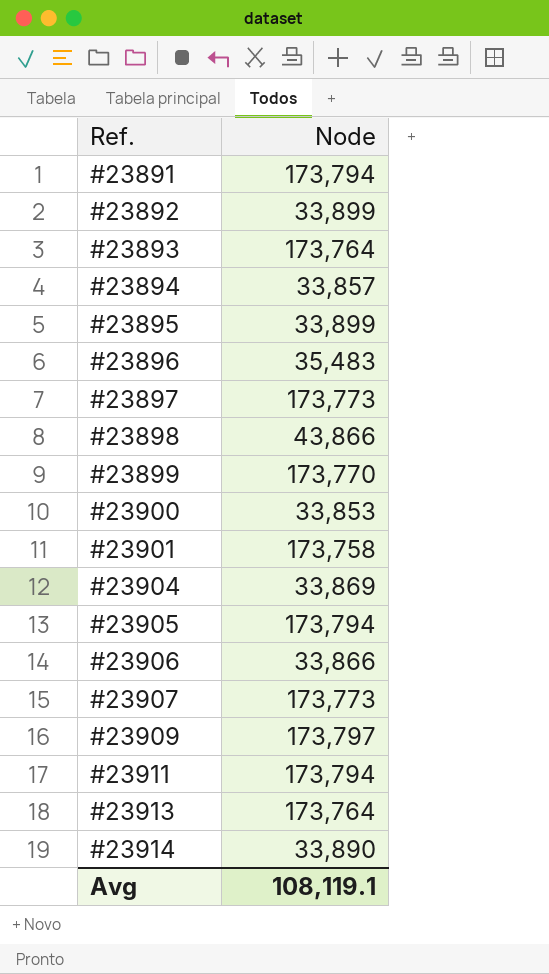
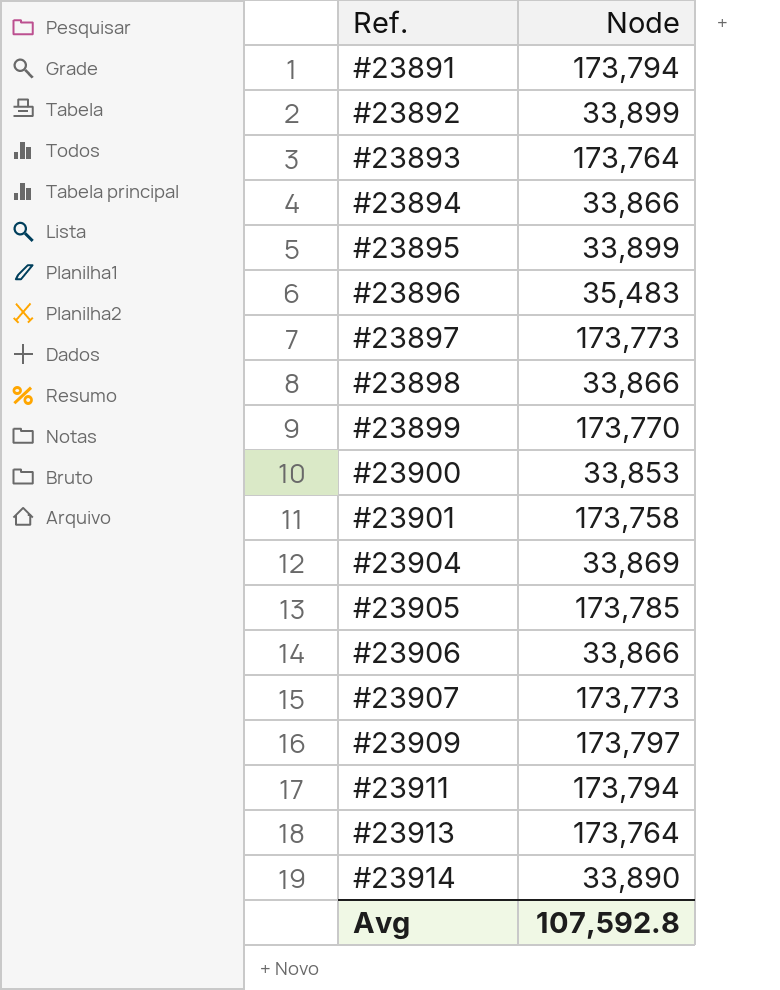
#23894 | Node: 33,857 -> 33,866
#23898 | Node: 43,866 -> 33,866
#23905 | Node: 173,794 -> 173,785
Avg | Node: 108,119.1 -> 107,592.8

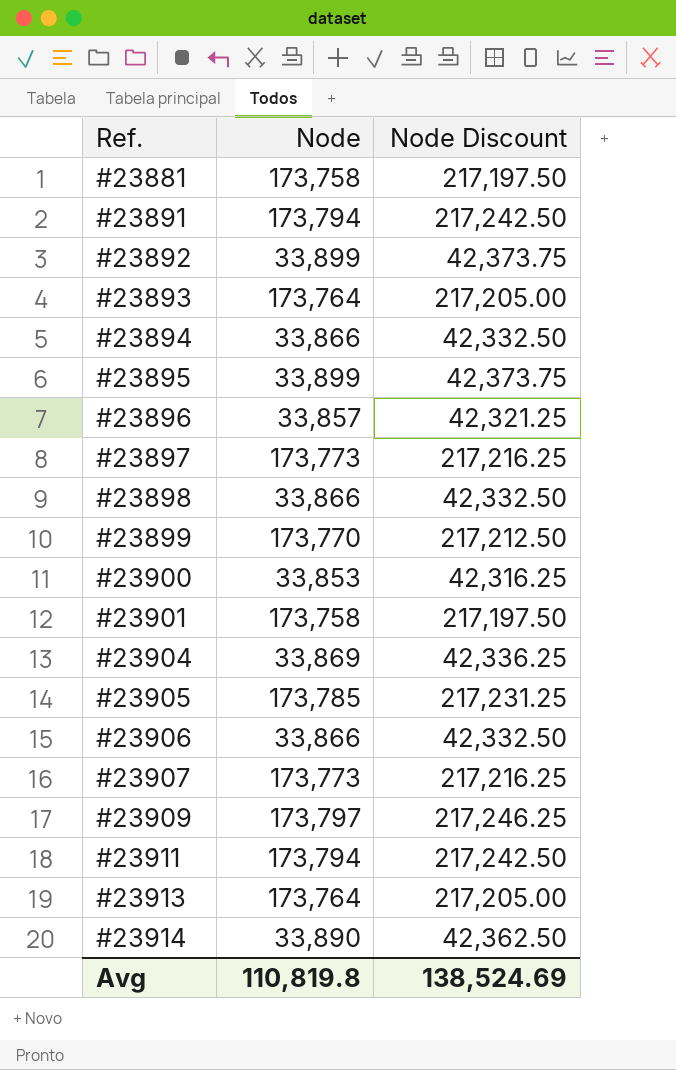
column Node Discount | formula: none -> [Node] * 1.25
row #23881: none -> 173,758 | 217,197.50
#23896 | Node: 35,483 -> 33,857
Avg | Node: 107,592.8 -> 110,819.8

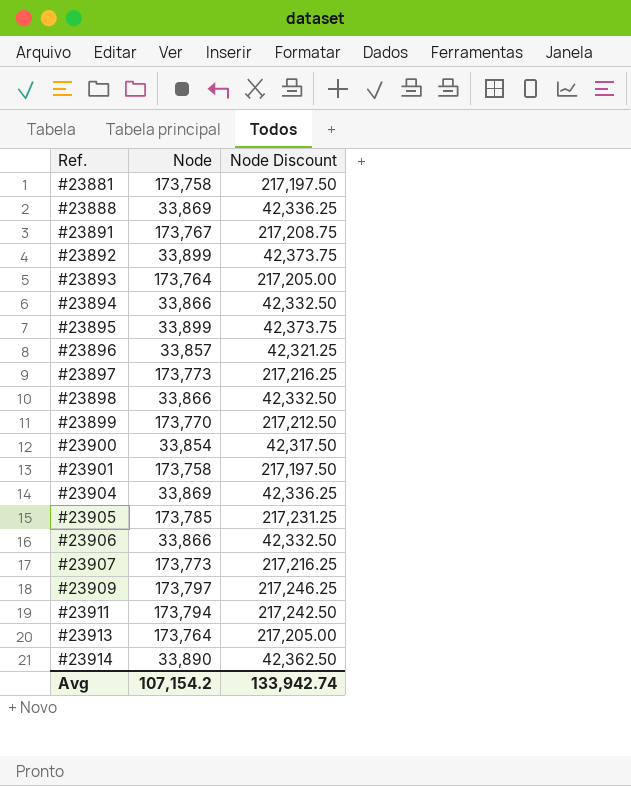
row #23888: none -> 33,869 | 42,336.25
#23891 | Node: 173,794 -> 173,767
#23891 | Node Discount: 217,242.50 -> 217,208.75
#23900 | Node: 33,853 -> 33,854
#23900 | Node Discount: 42,316.25 -> 42,317.50
Avg | Node: 110,819.8 -> 107,154.2
Avg | Node Discount: 138,524.69 -> 133,942.74

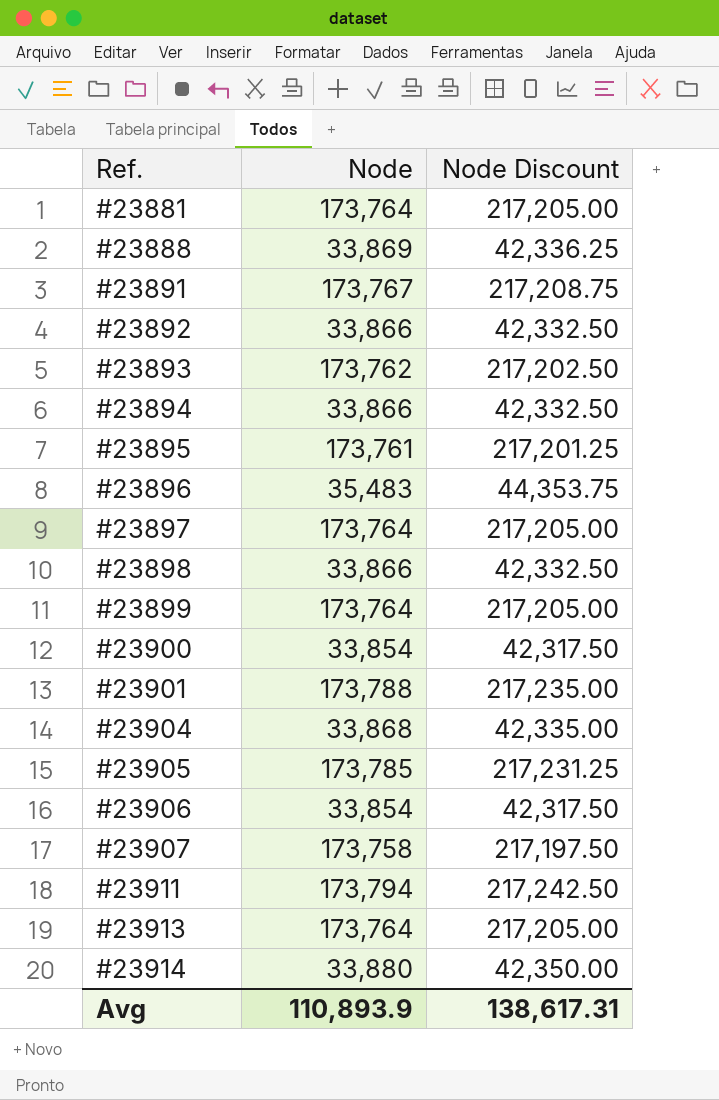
row #23909: 173,797 | 217,246.25 -> none
#23881 | Node: 173,758 -> 173,764
#23881 | Node Discount: 217,197.50 -> 217,205.00
#23892 | Node: 33,899 -> 33,866
#23892 | Node Discount: 42,373.75 -> 42,332.50
#23893 | Node: 173,764 -> 173,762
#23893 | Node Discount: 217,205.00 -> 217,202.50
#23895 | Node: 33,899 -> 173,761
#23895 | Node Discount: 42,373.75 -> 217,201.25
#23896 | Node: 33,857 -> 35,483
#23896 | Node Discount: 42,321.25 -> 44,353.75
#23897 | Node: 173,773 -> 173,764
#23897 | Node Discount: 217,216.25 -> 217,205.00
#23899 | Node: 173,770 -> 173,764
#23899 | Node Discount: 217,212.50 -> 217,205.00
#23901 | Node: 173,758 -> 173,788
#23901 | Node Discount: 217,197.50 -> 217,235.00
#23904 | Node: 33,869 -> 33,868
#23904 | Node Discount: 42,336.25 -> 42,335.00
#23906 | Node: 33,866 -> 33,854
#23906 | Node Discount: 42,332.50 -> 42,317.50
#23907 | Node: 173,773 -> 173,758
#23907 | Node Discount: 217,216.25 -> 217,197.50
#23914 | Node: 33,890 -> 33,880
#23914 | Node Discount: 42,362.50 -> 42,350.00
Avg | Node: 107,154.2 -> 110,893.9
Avg | Node Discount: 133,942.74 -> 138,617.31

